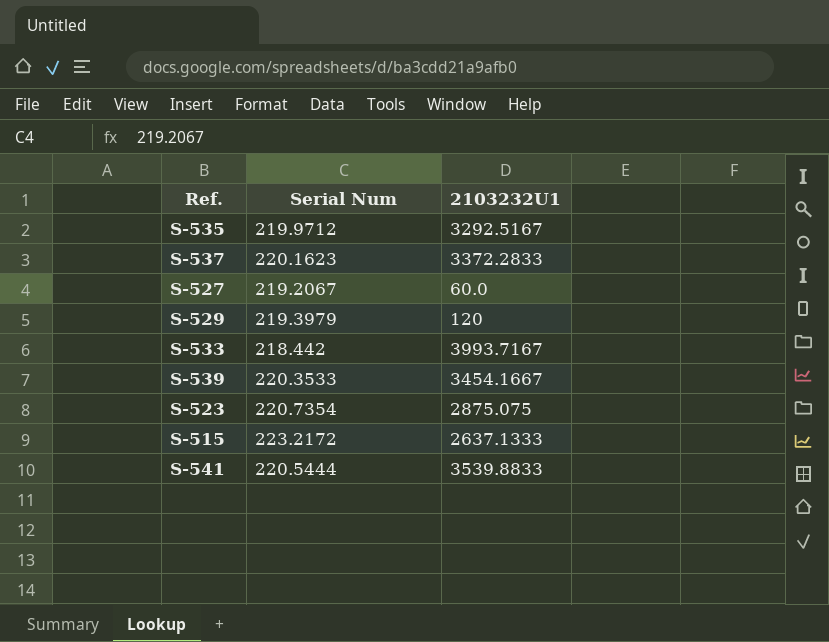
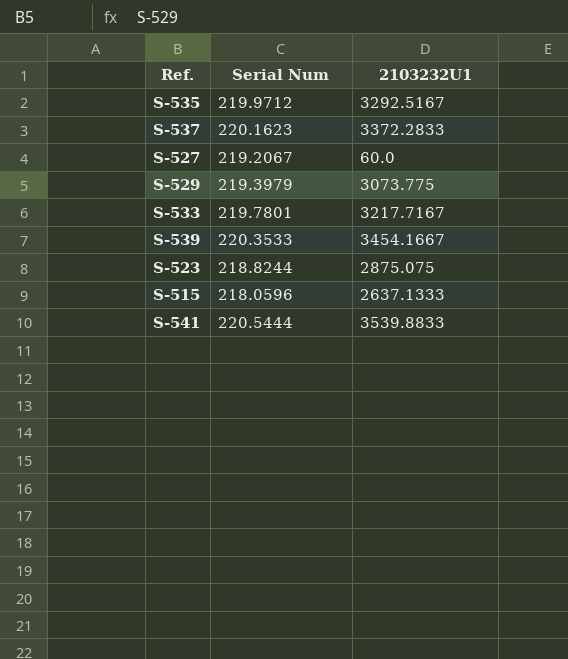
S-529 | 2103232U1: 120 -> 3073.775
S-533 | Serial Num: 218.442 -> 219.7801
S-533 | 2103232U1: 3993.7167 -> 3217.7167
S-523 | Serial Num: 220.7354 -> 218.8244
S-515 | Serial Num: 223.2172 -> 218.0596

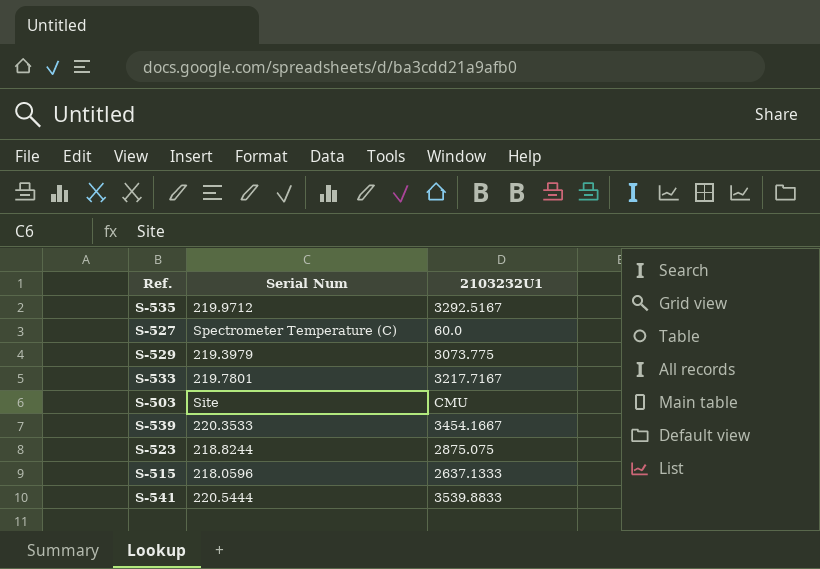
row S-537: 220.1623 | 3372.2833 -> none
S-527 | Serial Num: 219.2067 -> Spectrometer Temperature (C)
row S-503: none -> Site | CMU

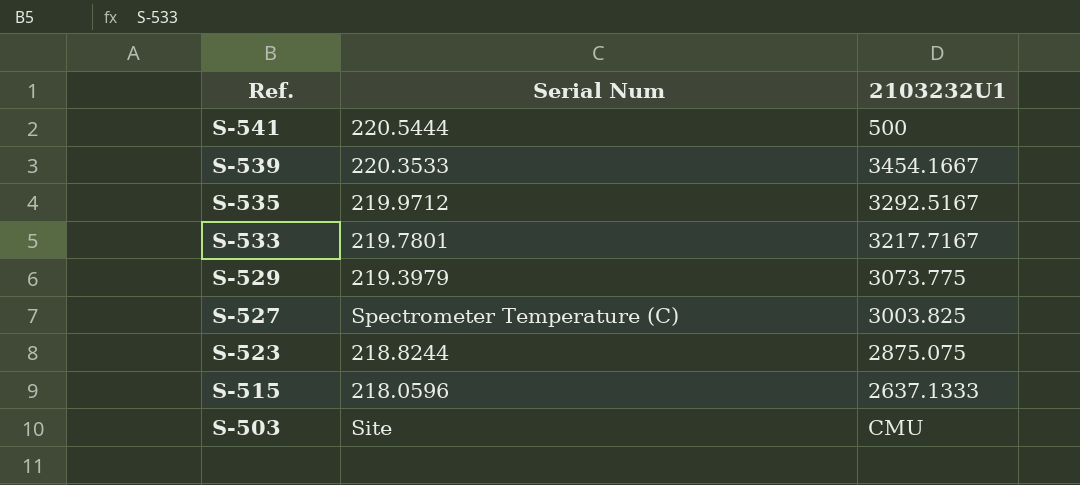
row order: none -> Ref. descending
S-541 | 2103232U1: 3539.8833 -> 500
S-527 | 2103232U1: 60.0 -> 3003.825

